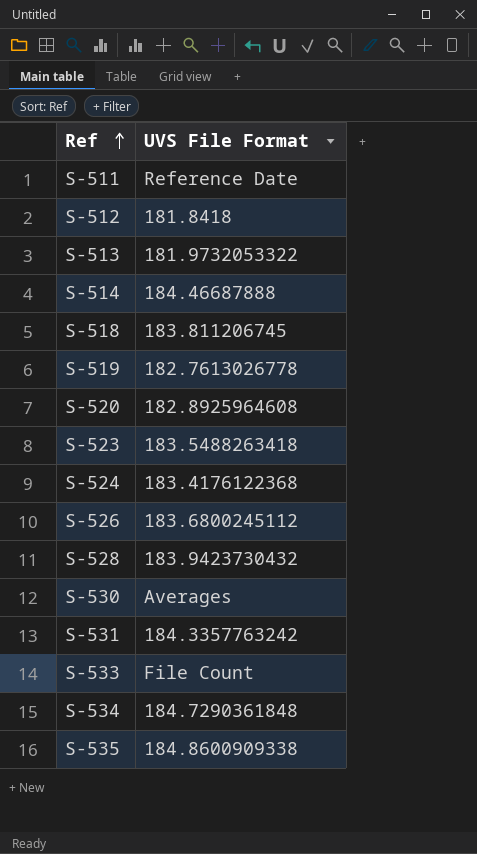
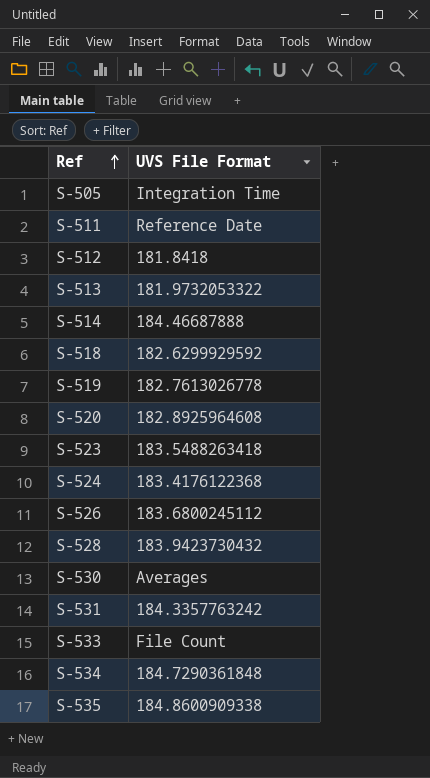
row S-505: none -> Integration Time
S-518 | UVS File Format: 183.811206745 -> 182.6299929592

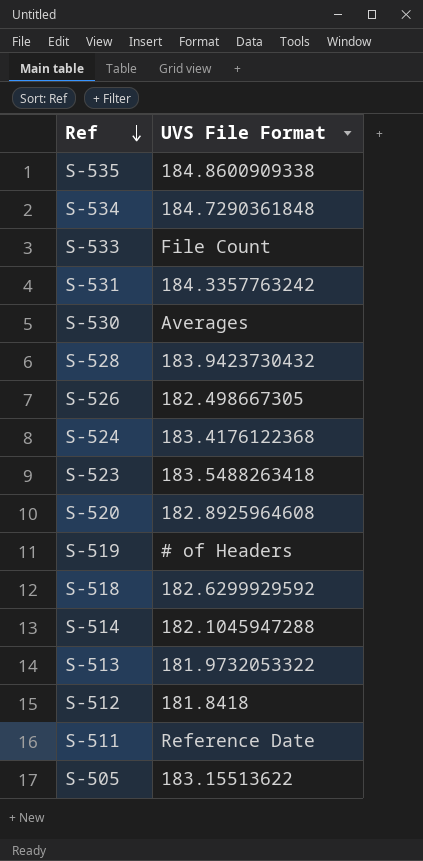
row order: Ref ascending -> Ref descending
S-526 | UVS File Format: 183.6800245112 -> 182.498667305
S-519 | UVS File Format: 182.7613026778 -> # of Headers
S-514 | UVS File Format: 184.46687888 -> 182.1045947288
S-505 | UVS File Format: Integration Time -> 183.15513622

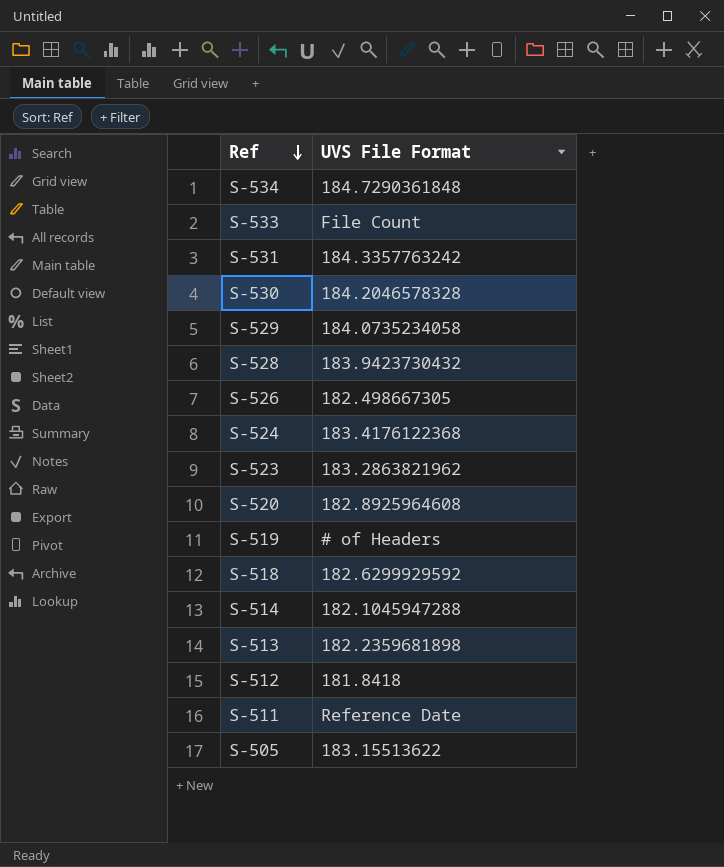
row S-535: 184.8600909338 -> none
S-530 | UVS File Format: Averages -> 184.2046578328
row S-529: none -> 184.0735234058
S-523 | UVS File Format: 183.5488263418 -> 183.2863821962
S-513 | UVS File Format: 181.9732053322 -> 182.2359681898

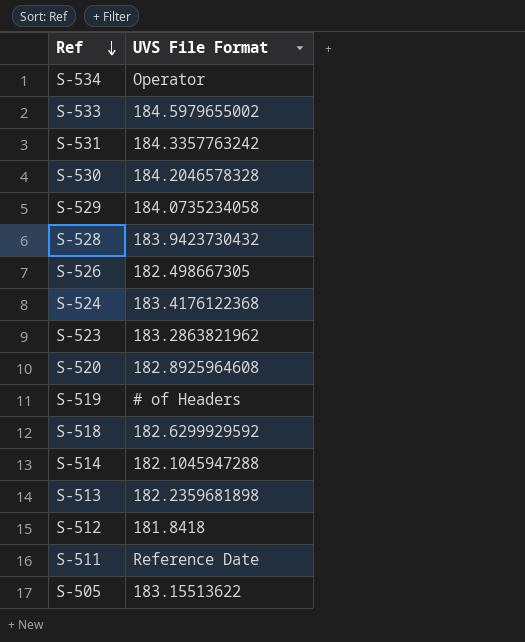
S-534 | UVS File Format: 184.7290361848 -> Operator
S-533 | UVS File Format: File Count -> 184.5979655002

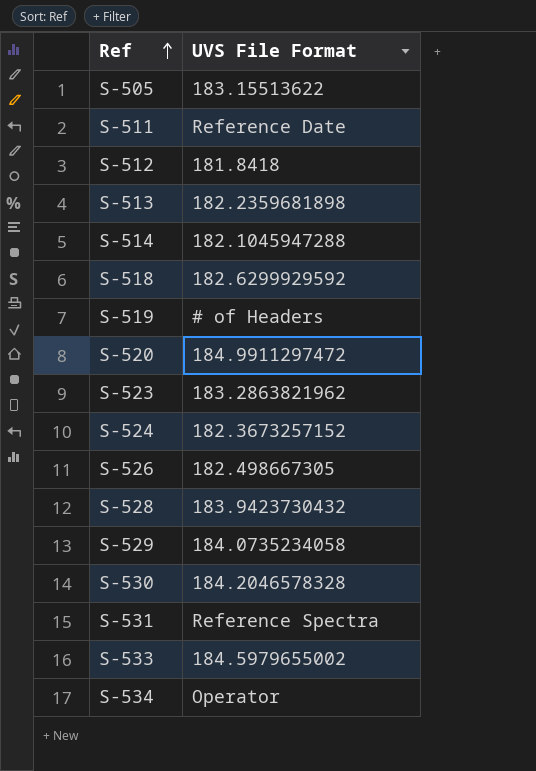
row order: Ref descending -> Ref ascending
S-520 | UVS File Format: 182.8925964608 -> 184.9911297472
S-524 | UVS File Format: 183.4176122368 -> 182.3673257152
S-531 | UVS File Format: 184.3357763242 -> Reference Spectra

